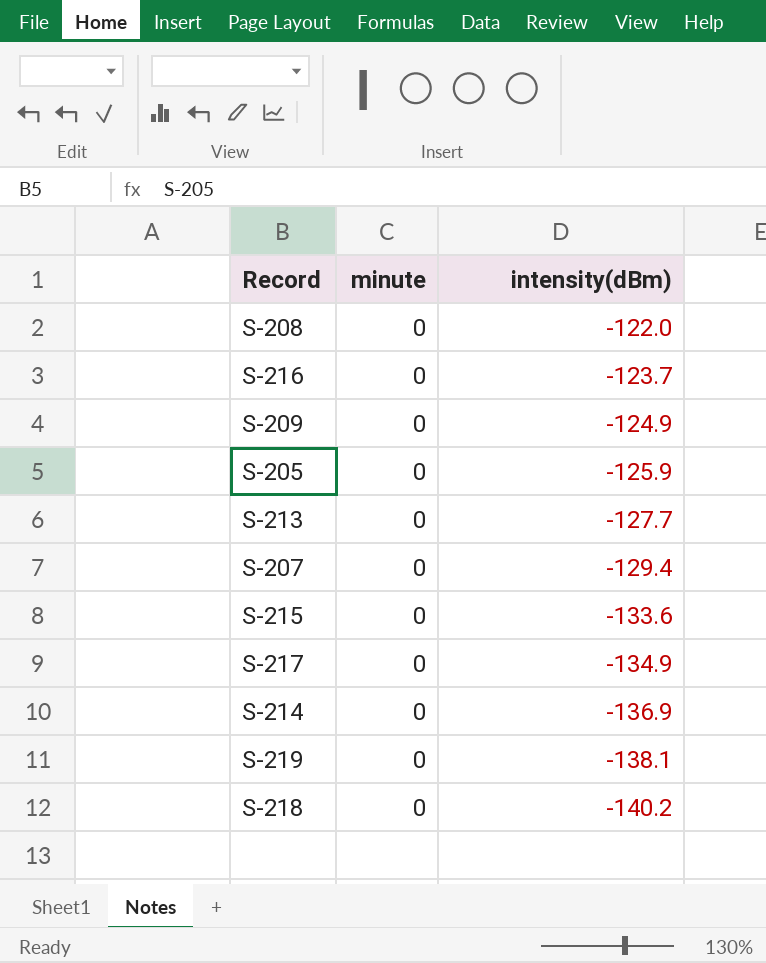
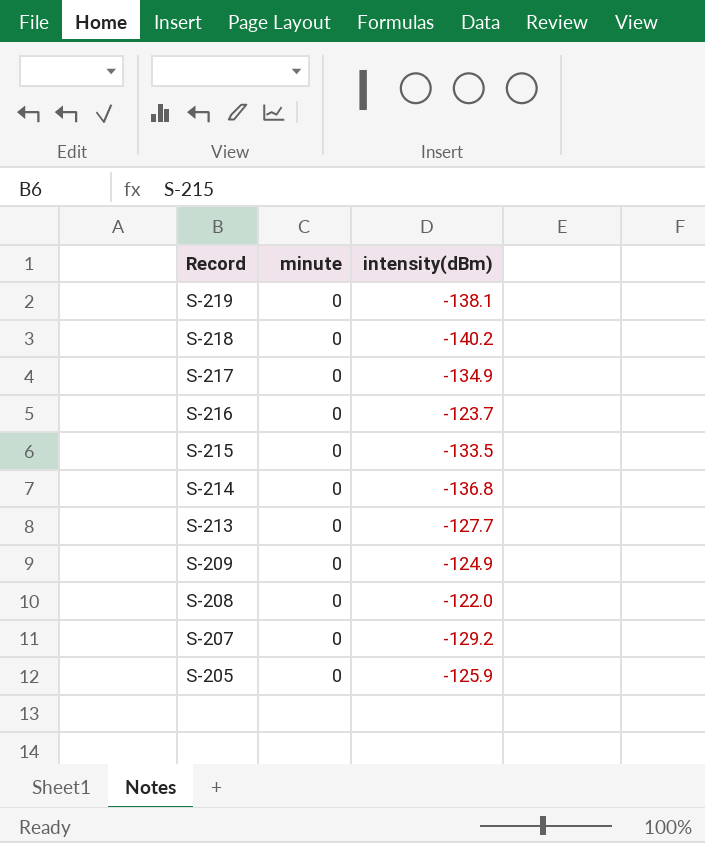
row order: intensity(dBm) descending -> Record descending
S-215 | intensity(dBm): -133.6 -> -133.5
S-214 | intensity(dBm): -136.9 -> -136.8
S-207 | intensity(dBm): -129.4 -> -129.2

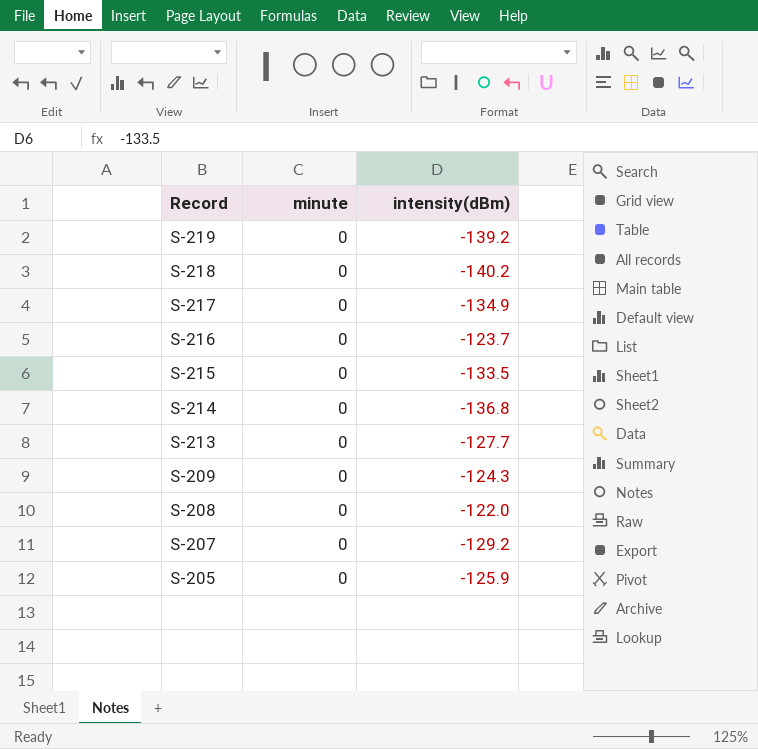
S-219 | intensity(dBm): -138.1 -> -139.2
S-209 | intensity(dBm): -124.9 -> -124.3

